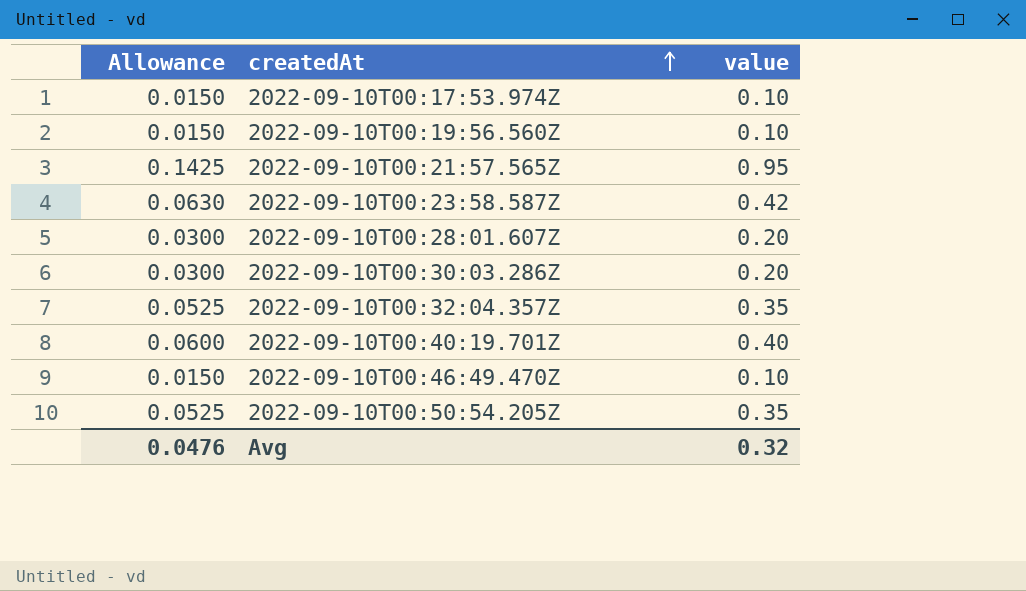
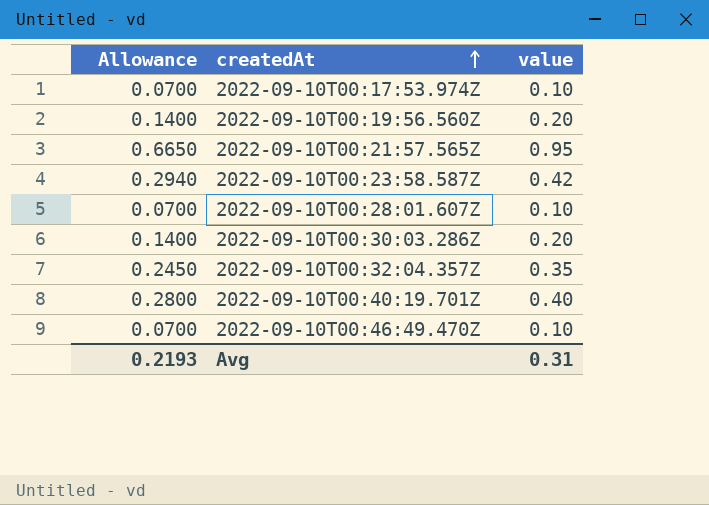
column Allowance | formula: [value] * 0.15 -> [value] * 0.7
row 2022-09-10T00:50:54.205Z: 0.0525 | 0.35 -> none
2022-09-10T00:19:56.560Z | value: 0.10 -> 0.20
2022-09-10T00:28:01.607Z | value: 0.20 -> 0.10
Avg | Allowance: 0.0476 -> 0.2193
Avg | value: 0.32 -> 0.31

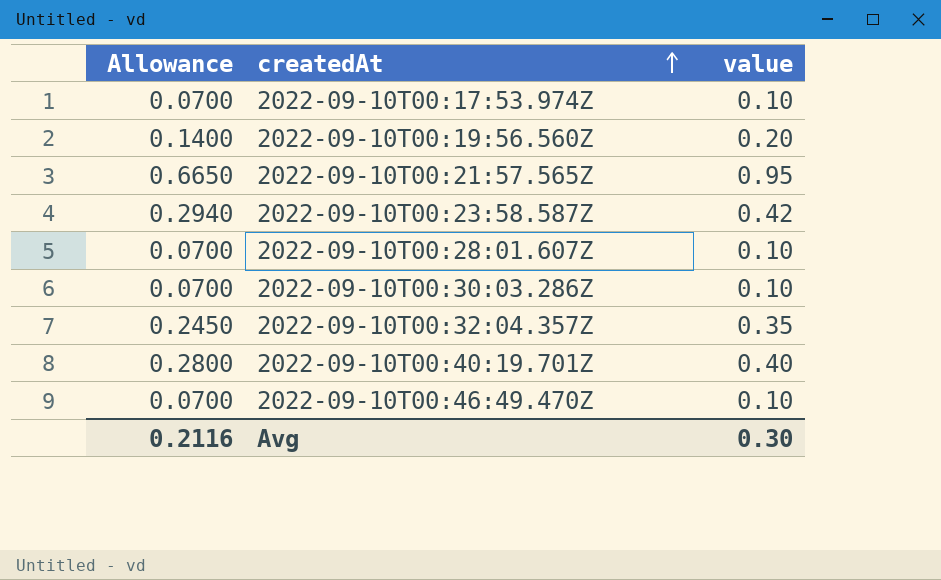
2022-09-10T00:30:03.286Z | Allowance: 0.1400 -> 0.0700
2022-09-10T00:30:03.286Z | value: 0.20 -> 0.10
Avg | Allowance: 0.2193 -> 0.2116
Avg | value: 0.31 -> 0.30

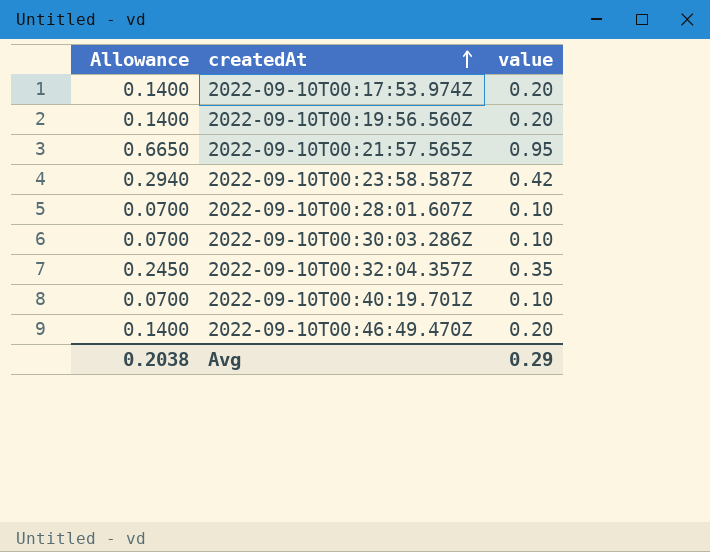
2022-09-10T00:17:53.974Z | Allowance: 0.0700 -> 0.1400
2022-09-10T00:17:53.974Z | value: 0.10 -> 0.20
2022-09-10T00:40:19.701Z | Allowance: 0.2800 -> 0.0700
2022-09-10T00:40:19.701Z | value: 0.40 -> 0.10
2022-09-10T00:46:49.470Z | Allowance: 0.0700 -> 0.1400
2022-09-10T00:46:49.470Z | value: 0.10 -> 0.20
Avg | Allowance: 0.2116 -> 0.2038
Avg | value: 0.30 -> 0.29

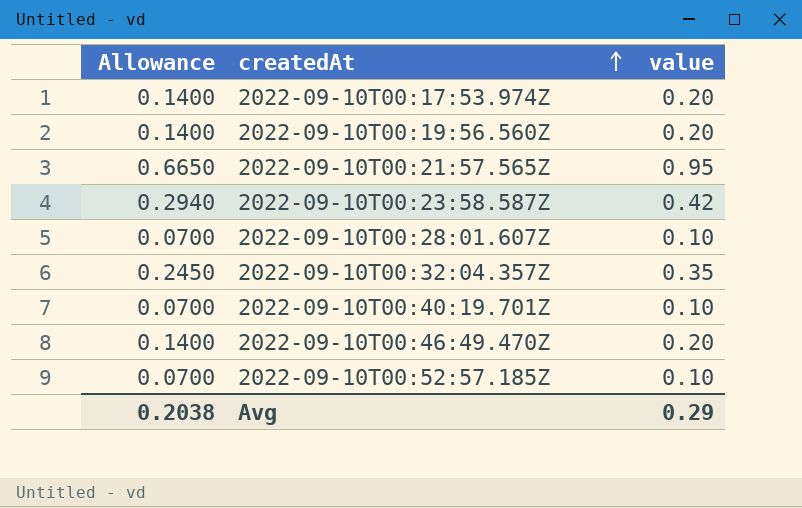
row 2022-09-10T00:30:03.286Z: 0.0700 | 0.10 -> none
row 2022-09-10T00:52:57.185Z: none -> 0.0700 | 0.10

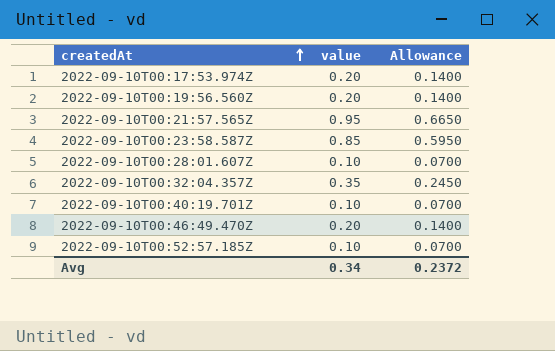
column Allowance | position: 1 -> 3
2022-09-10T00:23:58.587Z | value: 0.42 -> 0.85
2022-09-10T00:23:58.587Z | Allowance: 0.2940 -> 0.5950
Avg | value: 0.29 -> 0.34
Avg | Allowance: 0.2038 -> 0.2372

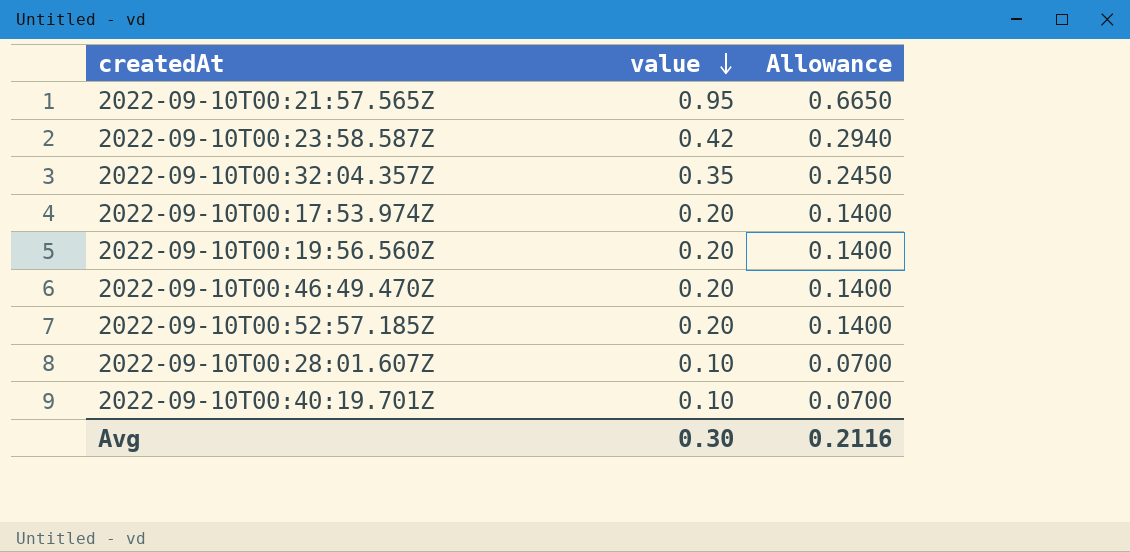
row order: createdAt ascending -> value descending
2022-09-10T00:23:58.587Z | value: 0.85 -> 0.42
2022-09-10T00:23:58.587Z | Allowance: 0.5950 -> 0.2940
2022-09-10T00:52:57.185Z | value: 0.10 -> 0.20
2022-09-10T00:52:57.185Z | Allowance: 0.0700 -> 0.1400
Avg | value: 0.34 -> 0.30
Avg | Allowance: 0.2372 -> 0.2116

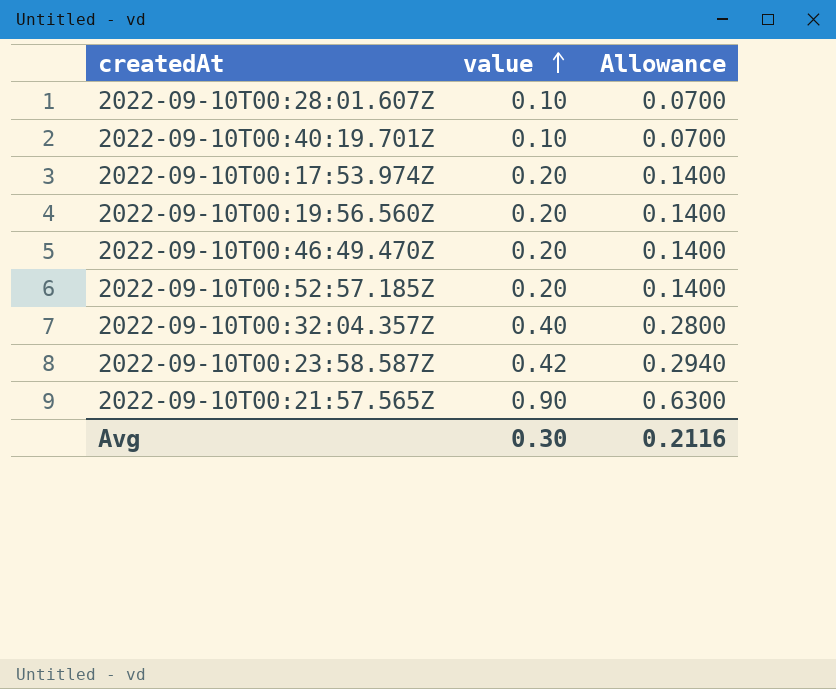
row order: value descending -> value ascending
2022-09-10T00:32:04.357Z | value: 0.35 -> 0.40
2022-09-10T00:32:04.357Z | Allowance: 0.2450 -> 0.2800
2022-09-10T00:21:57.565Z | value: 0.95 -> 0.90
2022-09-10T00:21:57.565Z | Allowance: 0.6650 -> 0.6300

